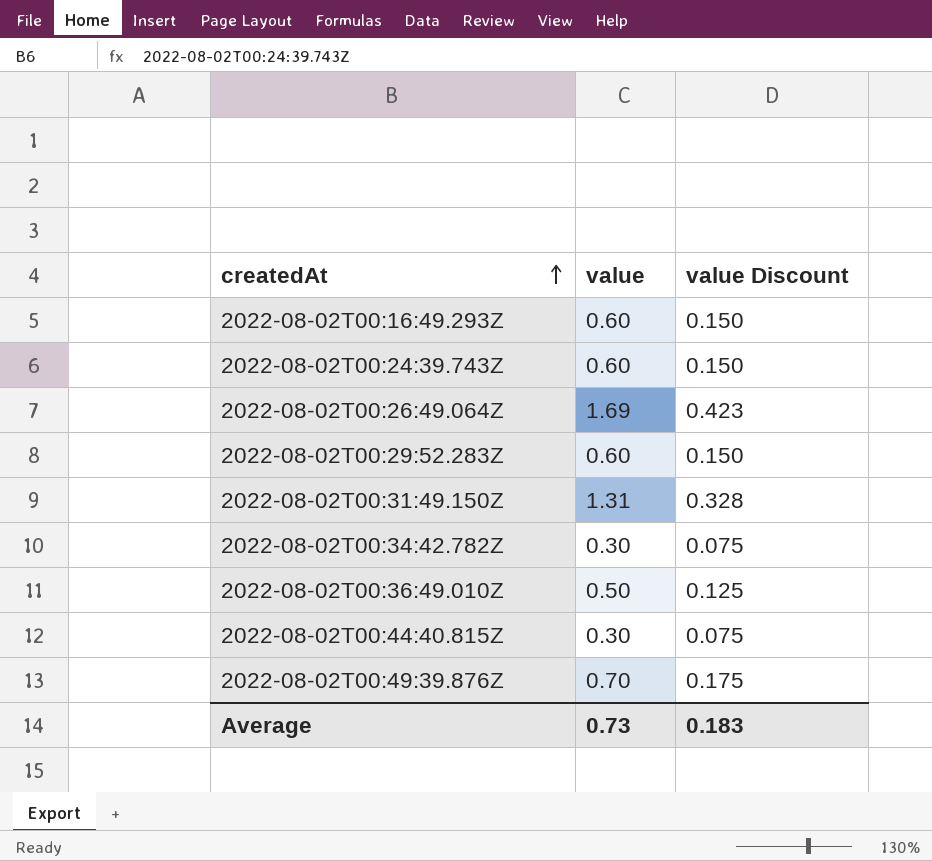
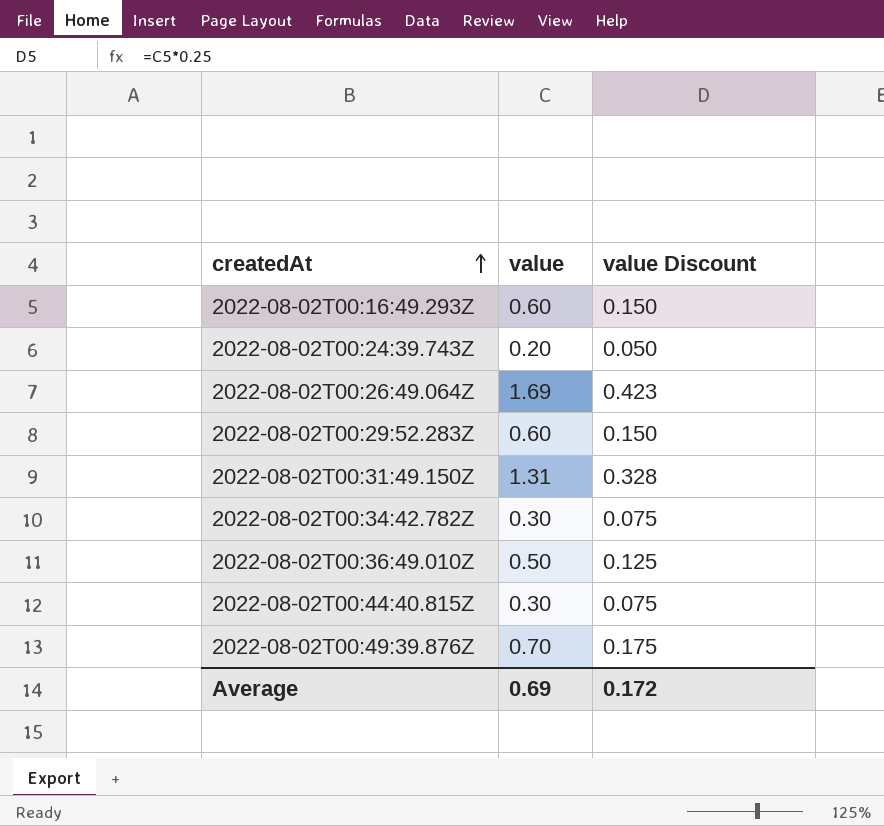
2022-08-02T00:24:39.743Z | value: 0.60 -> 0.20
2022-08-02T00:24:39.743Z | value Discount: 0.150 -> 0.050
Average | value: 0.73 -> 0.69
Average | value Discount: 0.183 -> 0.172

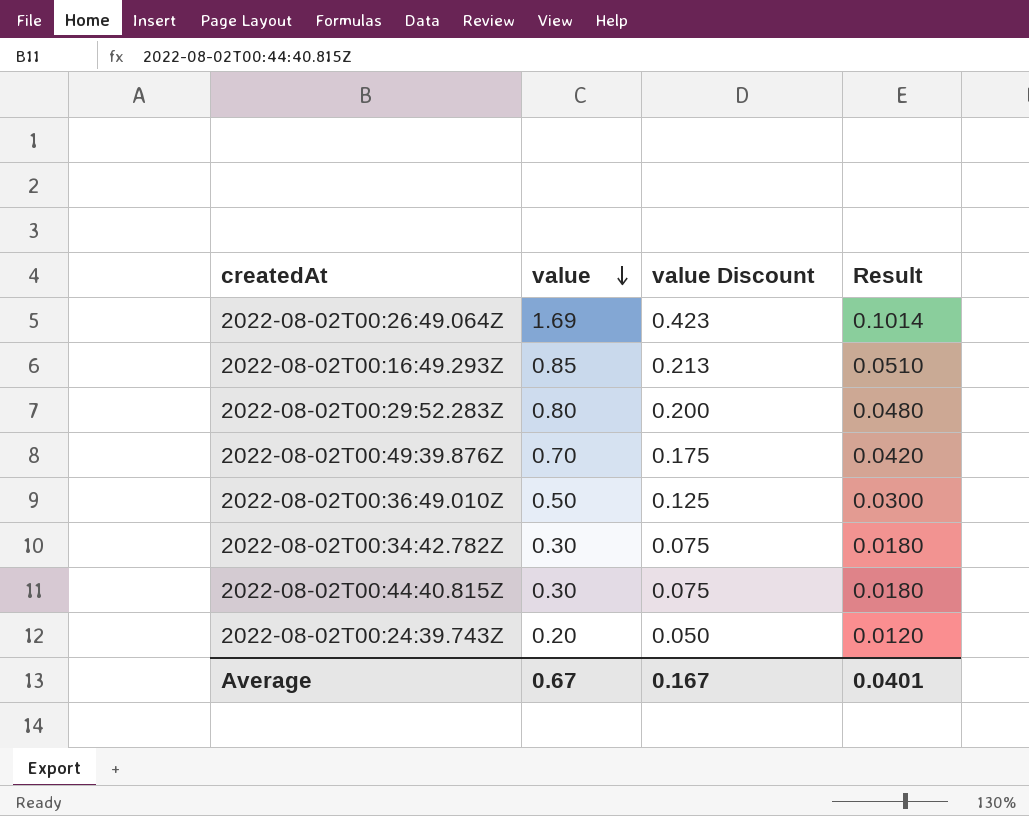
row order: createdAt ascending -> value descending
column Result | formula: none -> [value] * 0.06
row 2022-08-02T00:31:49.150Z: 1.31 | 0.328 -> none
2022-08-02T00:16:49.293Z | value: 0.60 -> 0.85
2022-08-02T00:16:49.293Z | value Discount: 0.150 -> 0.213
2022-08-02T00:29:52.283Z | value: 0.60 -> 0.80
2022-08-02T00:29:52.283Z | value Discount: 0.150 -> 0.200
Average | value: 0.69 -> 0.67
Average | value Discount: 0.172 -> 0.167

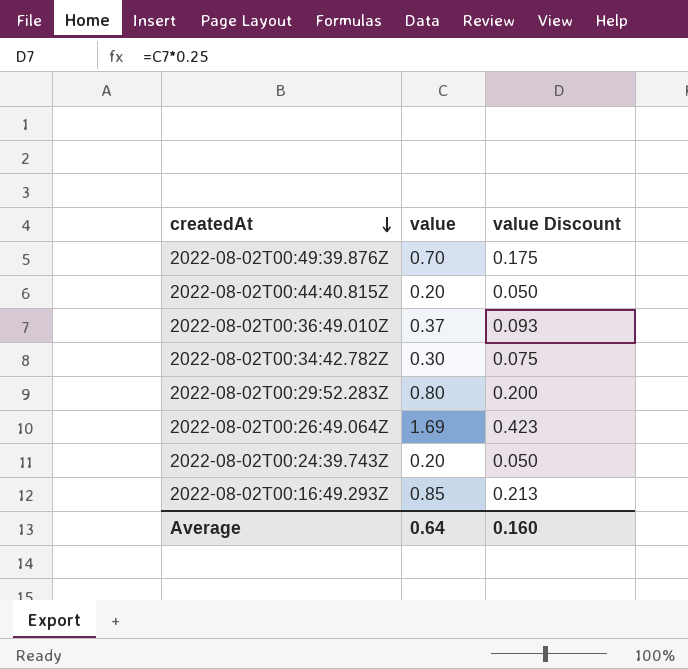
row order: value descending -> createdAt descending
column Result | formula: [value] * 0.06 -> none
2022-08-02T00:44:40.815Z | value: 0.30 -> 0.20
2022-08-02T00:44:40.815Z | value Discount: 0.075 -> 0.050
2022-08-02T00:36:49.010Z | value: 0.50 -> 0.37
2022-08-02T00:36:49.010Z | value Discount: 0.125 -> 0.093
Average | value: 0.67 -> 0.64
Average | value Discount: 0.167 -> 0.160

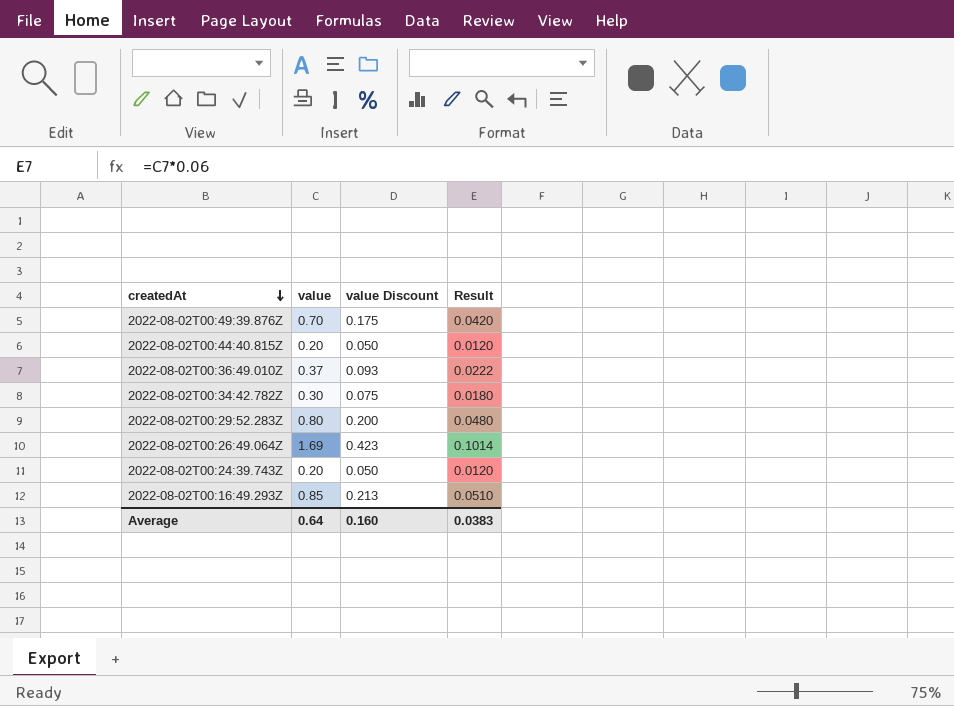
column Result | formula: none -> [value] * 0.06

